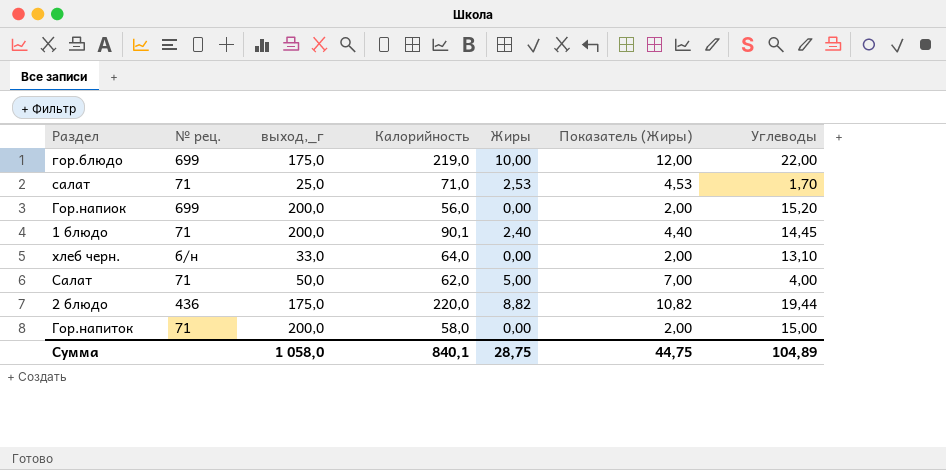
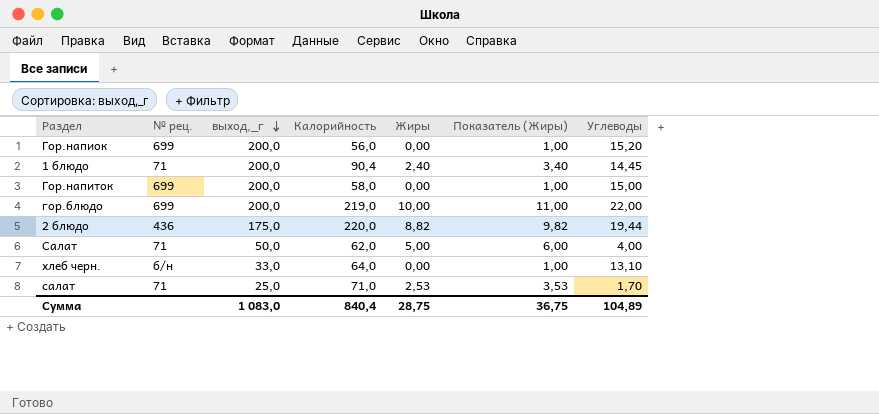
row order: none -> выход,_г descending
column Показатель (Жиры) | formula: [Жиры] + 2 -> [Жиры] + 1
1 блюдо | Калорийность: 90,1 -> 90,4
Гор.напиток | № рец.: 71 -> 699
гор.блюдо | выход,_г: 175,0 -> 200,0
Сумма | выход,_г: 1 058,0 -> 1 083,0
Сумма | Калорийность: 840,1 -> 840,4
Сумма | Показатель (Жиры): 44,75 -> 36,75

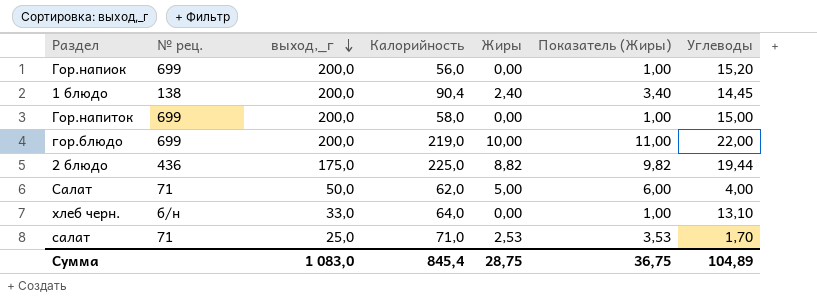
1 блюдо | № рец.: 71 -> 138
2 блюдо | Калорийность: 220,0 -> 225,0
Сумма | Калорийность: 840,4 -> 845,4

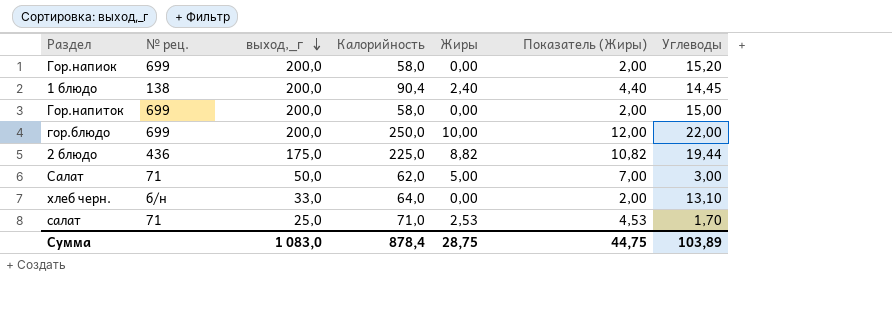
column Показатель (Жиры) | formula: [Жиры] + 1 -> [Жиры] + 2
Гор.напиок | Калорийность: 56,0 -> 58,0
гор.блюдо | Калорийность: 219,0 -> 250,0
Салат | Углеводы: 4,00 -> 3,00
Сумма | Калорийность: 845,4 -> 878,4
Сумма | Показатель (Жиры): 36,75 -> 44,75
Сумма | Углеводы: 104,89 -> 103,89

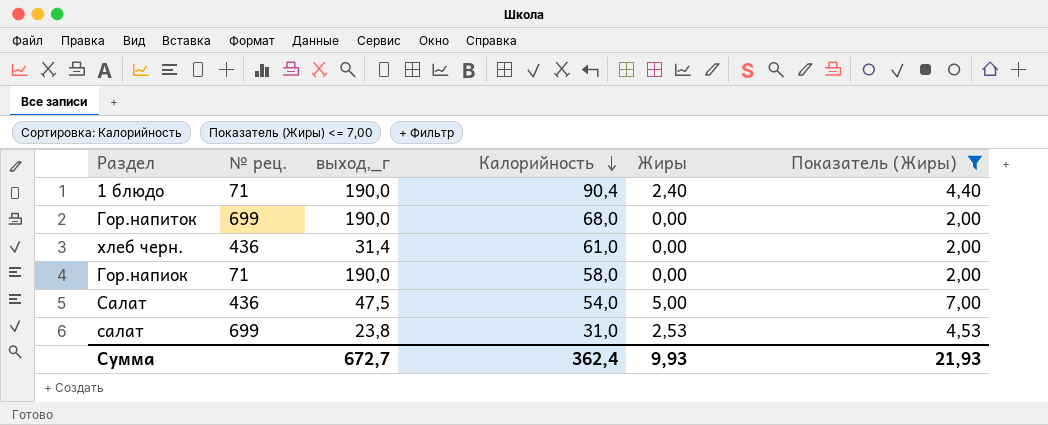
filter: none -> Показатель (Жиры) <= 7,00
row order: выход,_г descending -> Калорийность descending
column Углеводы | position: 7 -> none
1 блюдо | № рец.: 138 -> 71
1 блюдо | выход,_г: 200,0 -> 190,0
Гор.напиток | выход,_г: 200,0 -> 190,0
Гор.напиток | Калорийность: 58,0 -> 68,0
хлеб черн. | № рец.: б/н -> 436
хлеб черн. | выход,_г: 33,0 -> 31,4
хлеб черн. | Калорийность: 64,0 -> 61,0
Гор.напиок | № рец.: 699 -> 71
Гор.напиок | выход,_г: 200,0 -> 190,0
Салат | № рец.: 71 -> 436
Салат | выход,_г: 50,0 -> 47,5
Салат | Калорийность: 62,0 -> 54,0
салат | № рец.: 71 -> 699
салат | выход,_г: 25,0 -> 23,8
салат | Калорийность: 71,0 -> 31,0
Сумма | выход,_г: 1 083,0 -> 672,7
Сумма | Калорийность: 878,4 -> 362,4
Сумма | Жиры: 28,75 -> 9,93
Сумма | Показатель (Жиры): 44,75 -> 21,93

